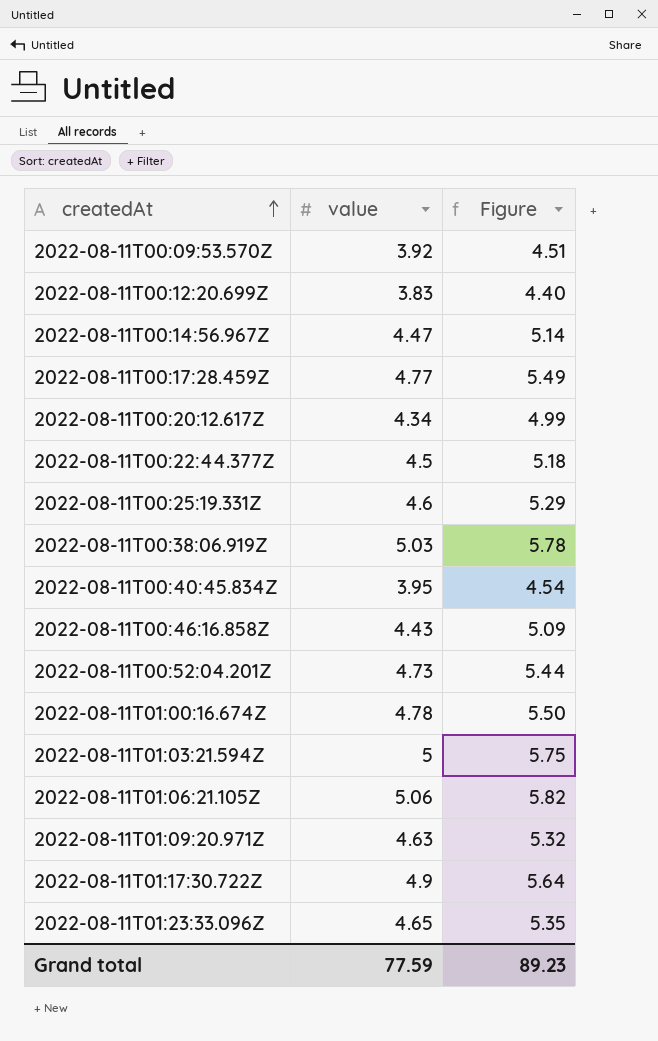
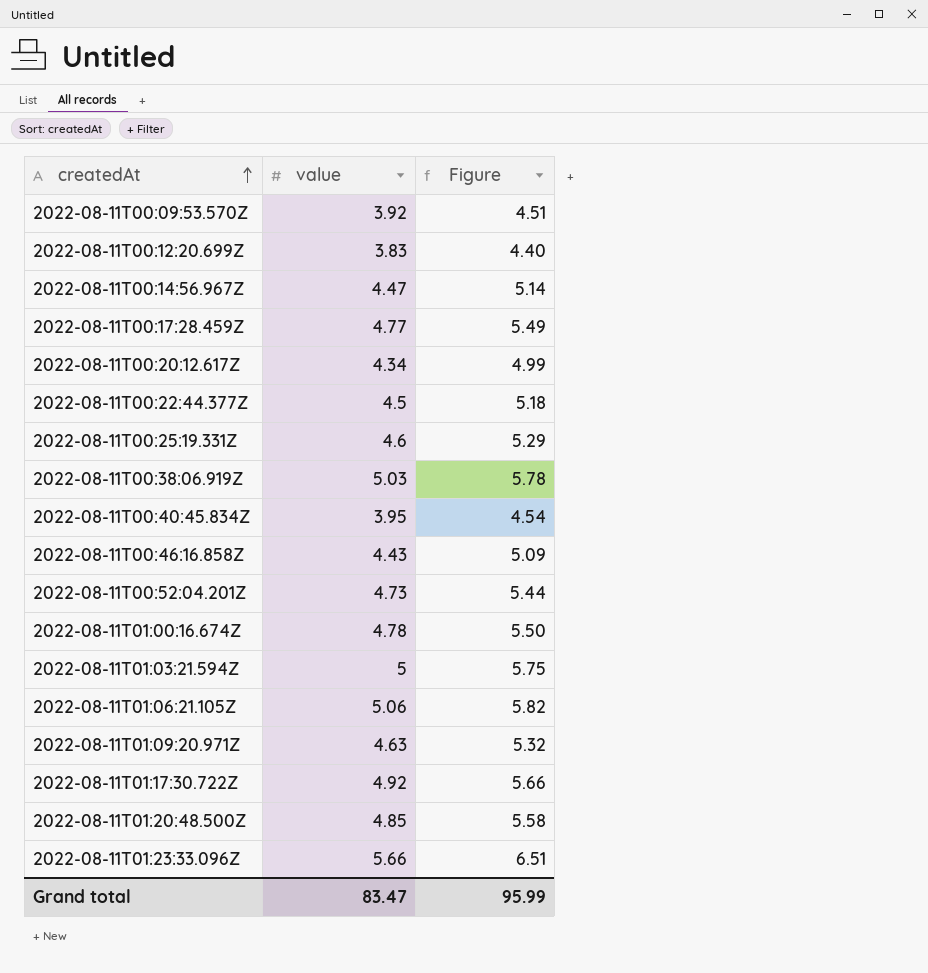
2022-08-11T01:17:30.722Z | value: 4.9 -> 4.92
2022-08-11T01:17:30.722Z | Figure: 5.64 -> 5.66
row 2022-08-11T01:20:48.500Z: none -> 4.85 | 5.58
2022-08-11T01:23:33.096Z | value: 4.65 -> 5.66
2022-08-11T01:23:33.096Z | Figure: 5.35 -> 6.51
Grand total | value: 77.59 -> 83.47
Grand total | Figure: 89.23 -> 95.99

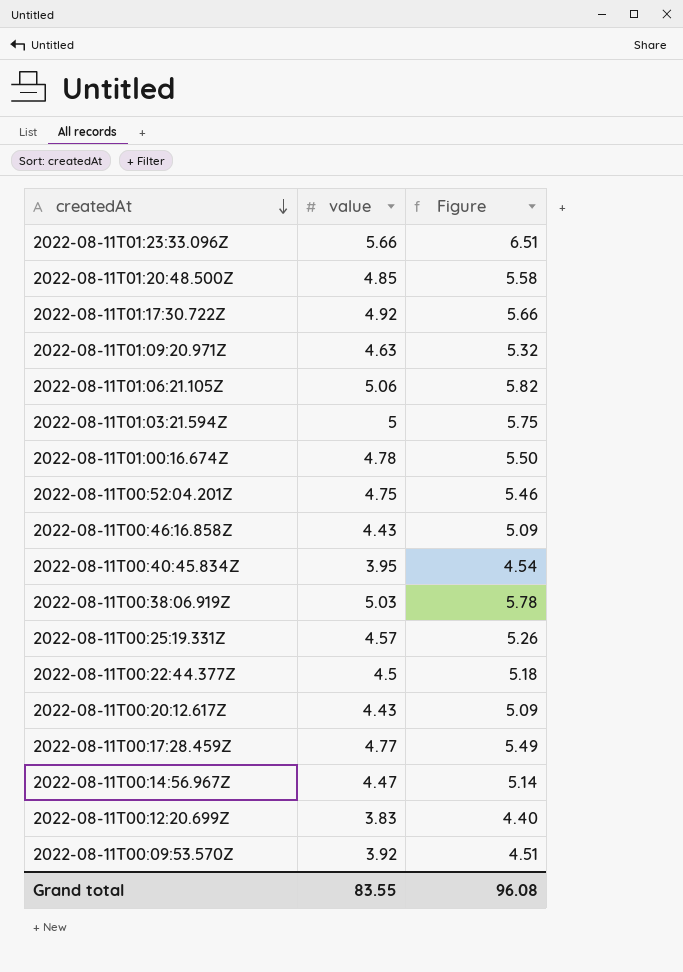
row order: createdAt ascending -> createdAt descending
2022-08-11T00:52:04.201Z | value: 4.73 -> 4.75
2022-08-11T00:52:04.201Z | Figure: 5.44 -> 5.46
2022-08-11T00:25:19.331Z | value: 4.6 -> 4.57
2022-08-11T00:25:19.331Z | Figure: 5.29 -> 5.26
2022-08-11T00:20:12.617Z | value: 4.34 -> 4.43
2022-08-11T00:20:12.617Z | Figure: 4.99 -> 5.09
Grand total | value: 83.47 -> 83.55
Grand total | Figure: 95.99 -> 96.08

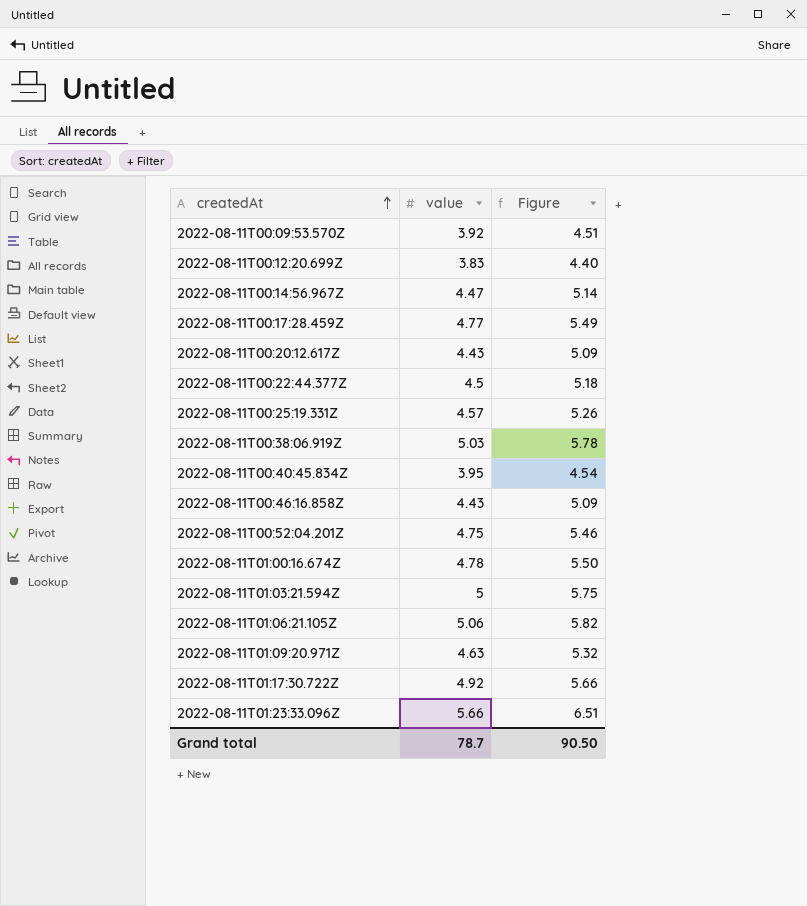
row order: createdAt descending -> createdAt ascending
row 2022-08-11T01:20:48.500Z: 4.85 | 5.58 -> none
Grand total | value: 83.55 -> 78.7
Grand total | Figure: 96.08 -> 90.50

